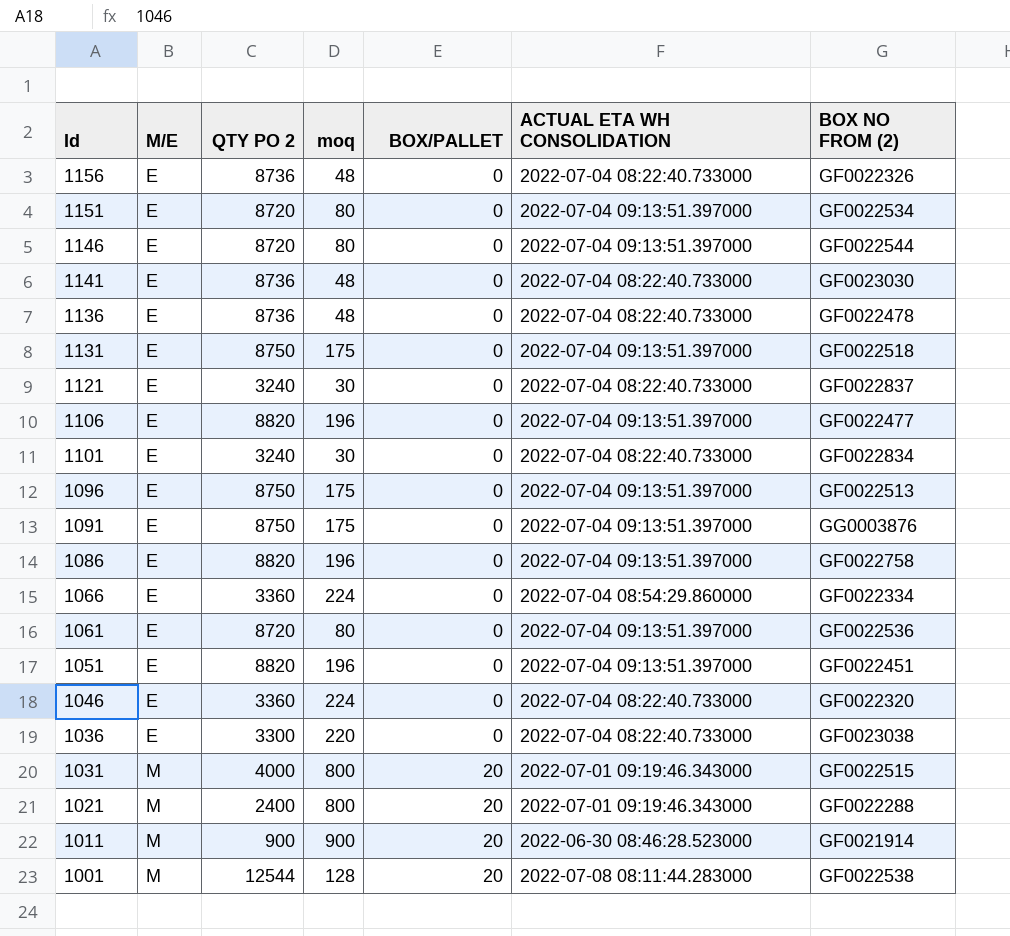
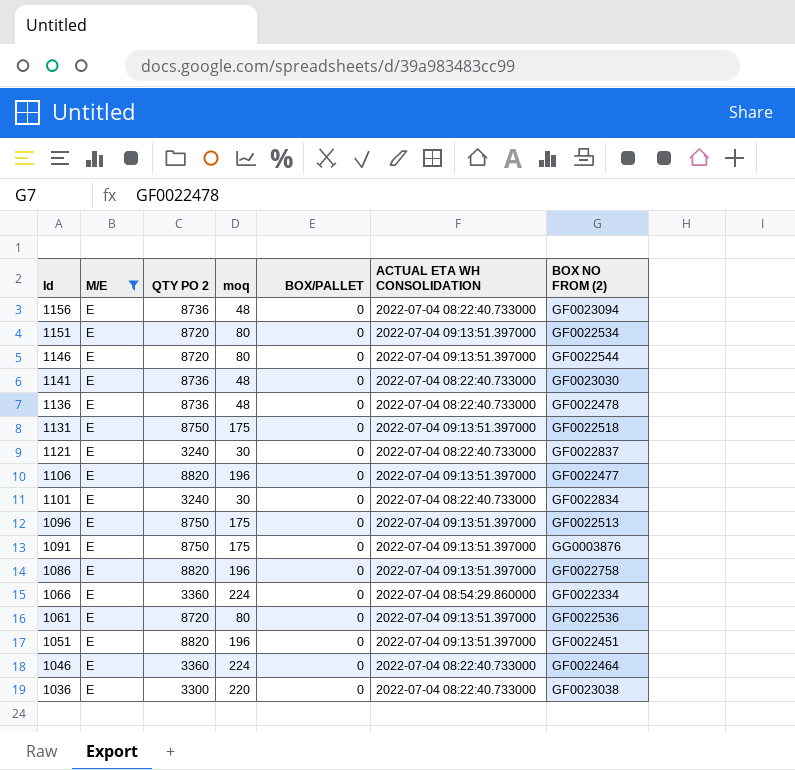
filter: none -> M/E = E
1156 | BOX NO FROM (2): GF0022326 -> GF0023094
1046 | BOX NO FROM (2): GF0022320 -> GF0022464

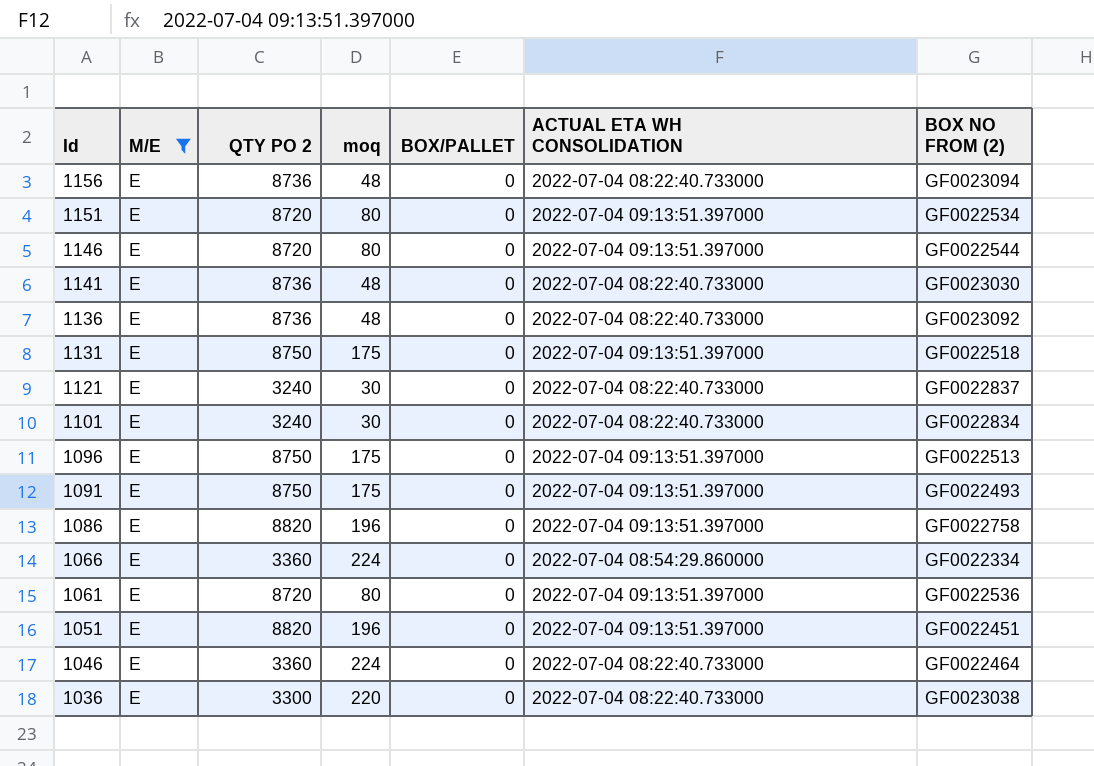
row 1106: E | 8820 | 196 | 0 | 2022-07-04 09:13:51.397000 | GF0022477 -> none
1136 | BOX NO FROM (2): GF0022478 -> GF0023092
1091 | BOX NO FROM (2): GG0003876 -> GF0022493

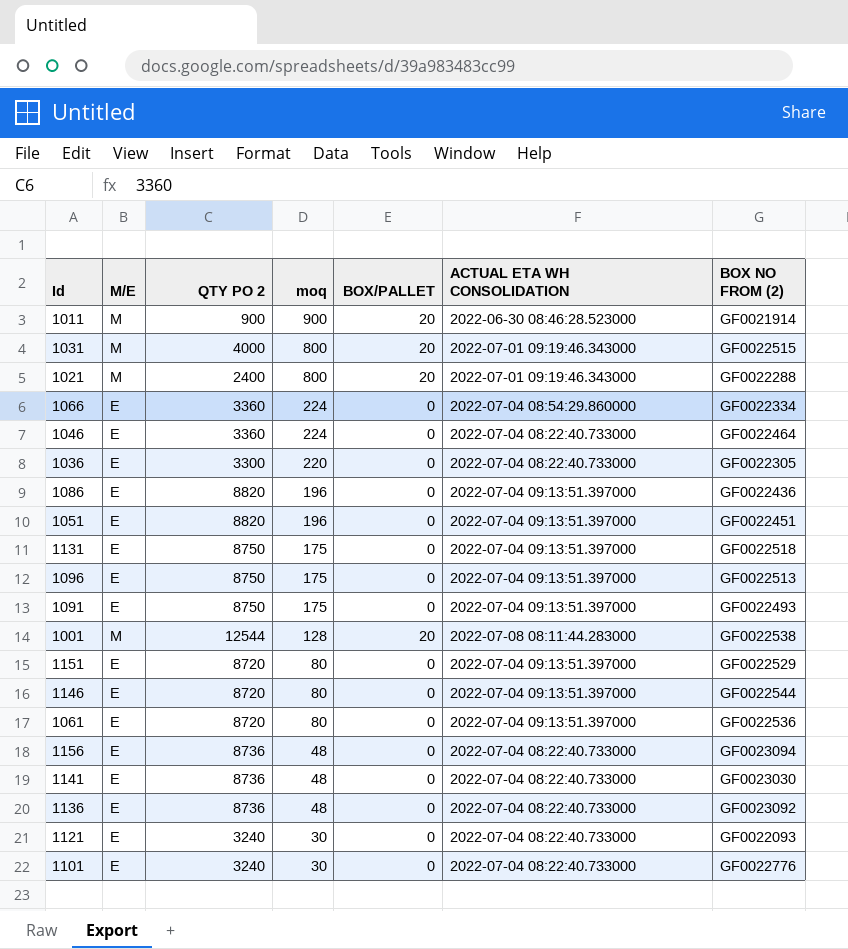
filter: M/E = E -> none
row order: Id descending -> moq descending
1036 | BOX NO FROM (2): GF0023038 -> GF0022305
1086 | BOX NO FROM (2): GF0022758 -> GF0022436
1151 | BOX NO FROM (2): GF0022534 -> GF0022529
1121 | BOX NO FROM (2): GF0022837 -> GF0022093
1101 | BOX NO FROM (2): GF0022834 -> GF0022776

